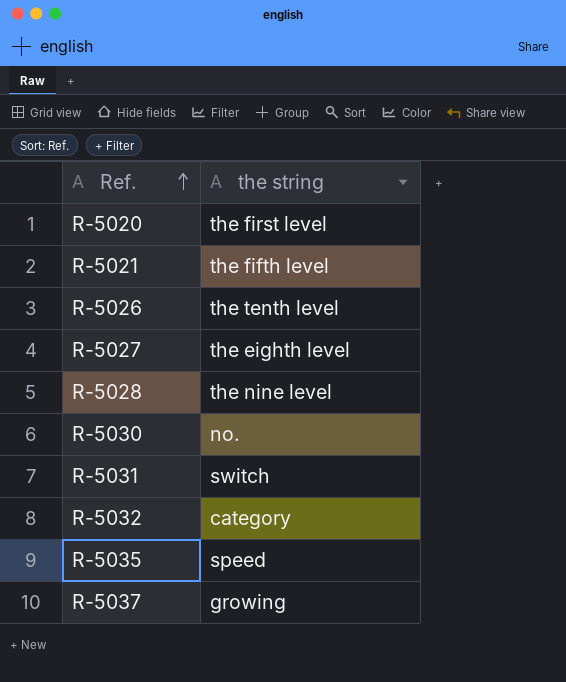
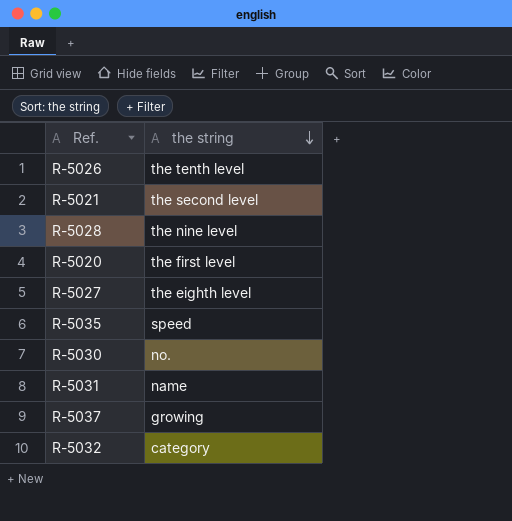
row order: Ref. ascending -> the string descending
R-5021 | the string: the fifth level -> the second level
R-5031 | the string: switch -> name

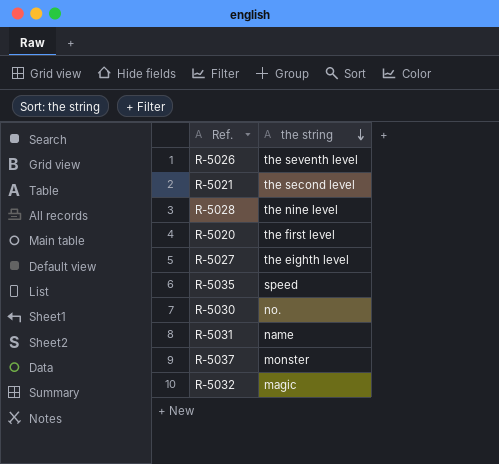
R-5026 | the string: the tenth level -> the seventh level
R-5037 | the string: growing -> monster
R-5032 | the string: category -> magic

